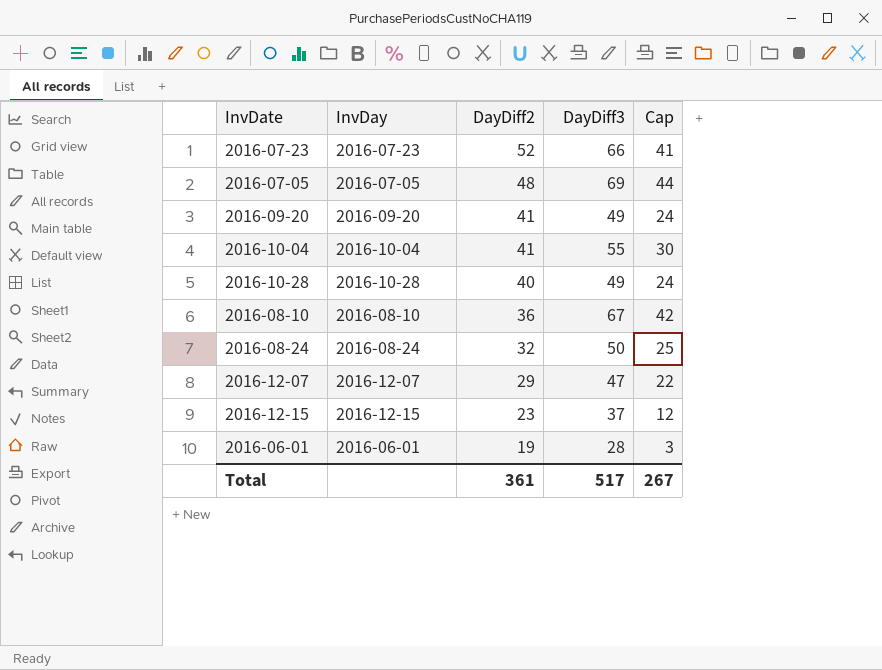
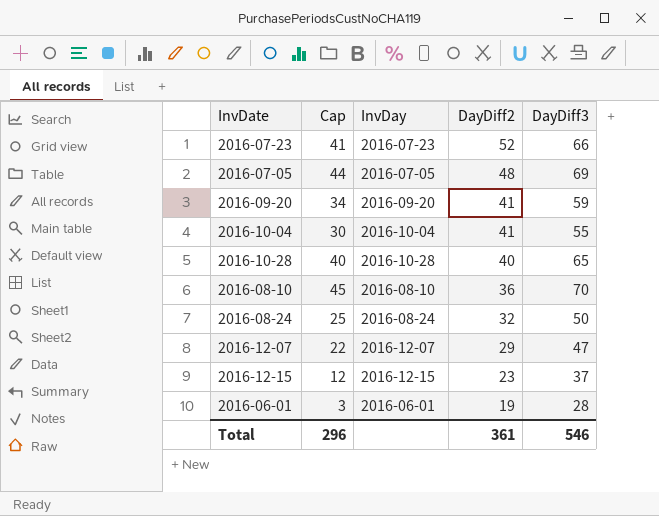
column Cap | position: 5 -> 2
2016-09-20 | Cap: 24 -> 34
2016-09-20 | DayDiff3: 49 -> 59
2016-10-28 | Cap: 24 -> 40
2016-10-28 | DayDiff3: 49 -> 65
2016-08-10 | Cap: 42 -> 45
2016-08-10 | DayDiff3: 67 -> 70
Total | Cap: 267 -> 296
Total | DayDiff3: 517 -> 546

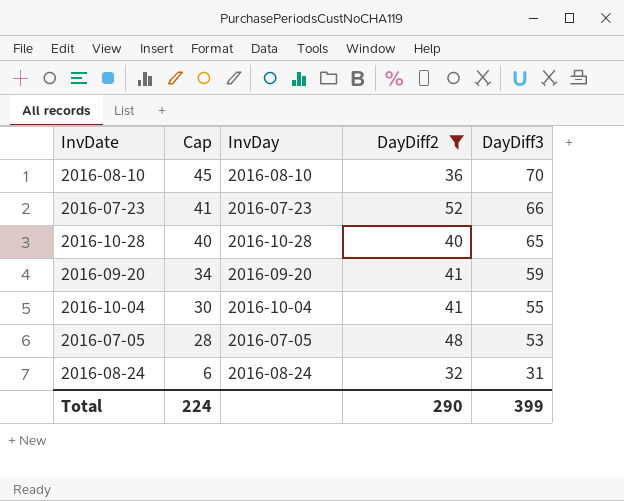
filter: none -> DayDiff2 >= 32
row order: DayDiff2 descending -> Cap descending
2016-07-05 | Cap: 44 -> 28
2016-07-05 | DayDiff3: 69 -> 53
2016-08-24 | Cap: 25 -> 6
2016-08-24 | DayDiff3: 50 -> 31
Total | Cap: 296 -> 224
Total | DayDiff2: 361 -> 290
Total | DayDiff3: 546 -> 399

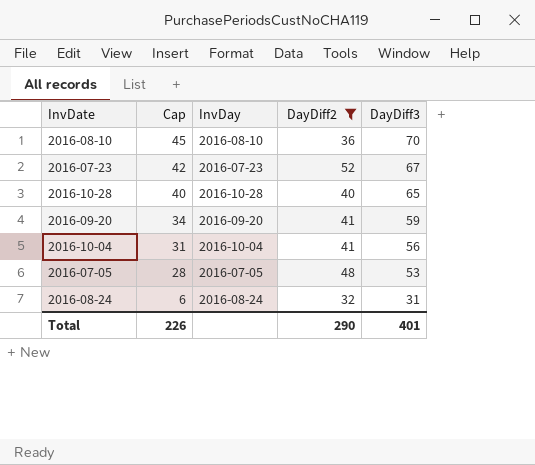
2016-07-23 | Cap: 41 -> 42
2016-07-23 | DayDiff3: 66 -> 67
2016-10-04 | Cap: 30 -> 31
2016-10-04 | DayDiff3: 55 -> 56
Total | Cap: 224 -> 226
Total | DayDiff3: 399 -> 401

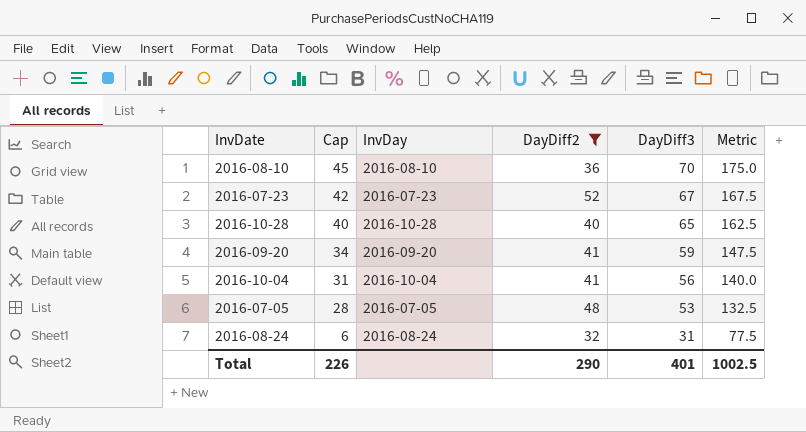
column Metric | formula: none -> [DayDiff3] * 2.5

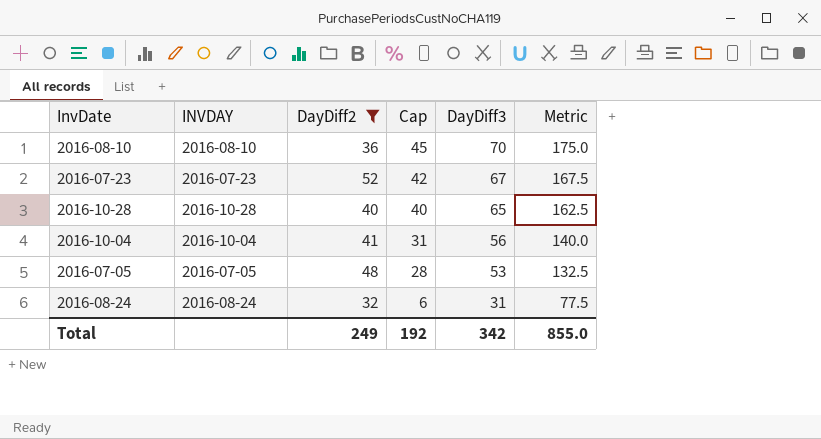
column name: InvDay -> INVDAY
column Cap | position: 2 -> 4
row 2016-09-20: 34 | 2016-09-20 | 41 | 59 | 147.5 -> none
Total | DayDiff2: 290 -> 249
Total | Cap: 226 -> 192
Total | DayDiff3: 401 -> 342
Total | Metric: 1002.5 -> 855.0

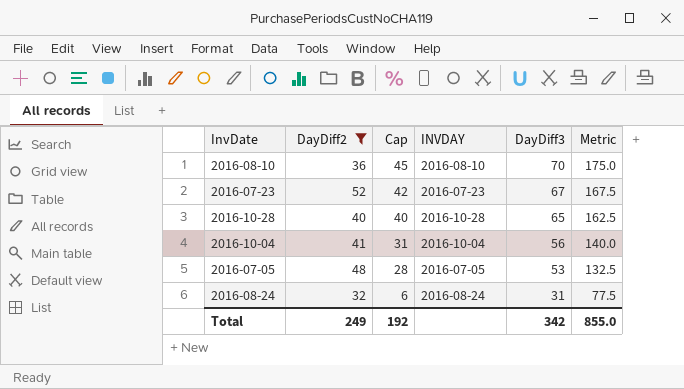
column INVDAY | position: 2 -> 4

